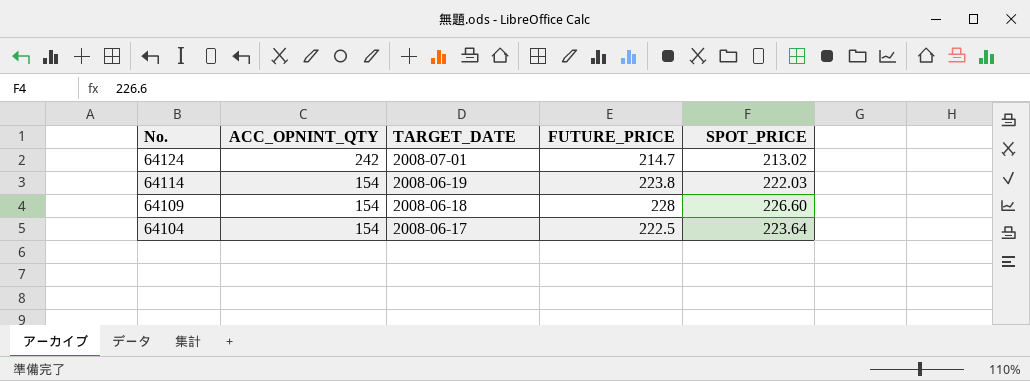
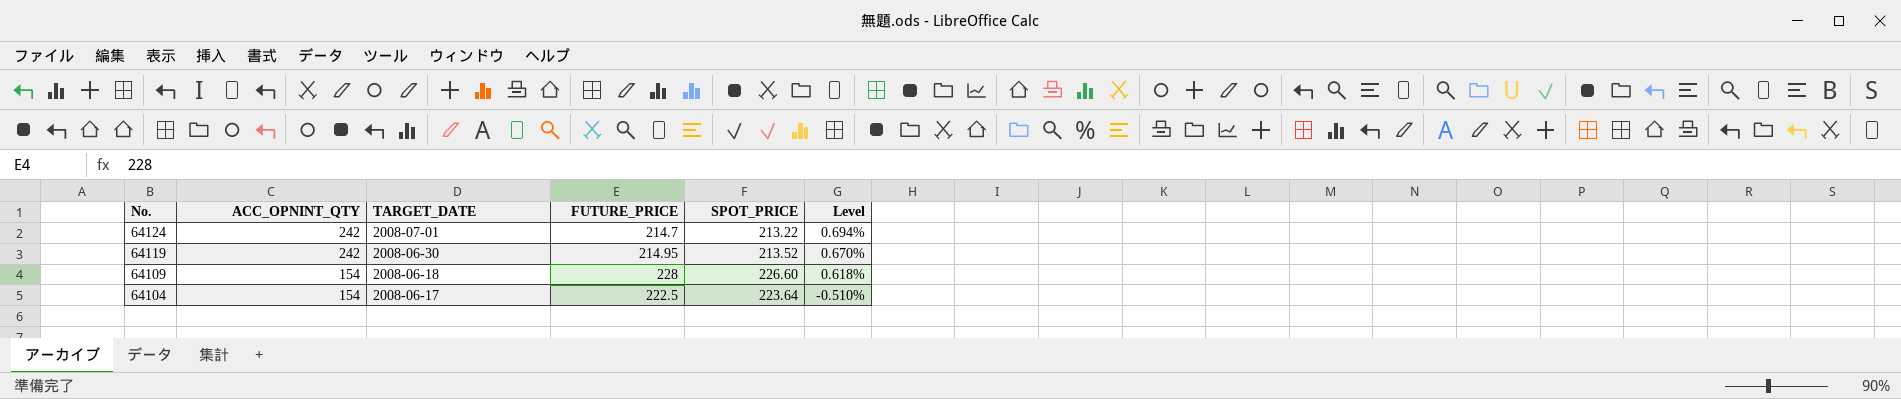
column Level | formula: none -> ([FUTURE_PRICE] - [SPOT_PRICE]) / [SPOT_PRICE]
row 64114: 154 | 2008-06-19 | 223.8 | 222.03 -> none
64124 | SPOT_PRICE: 213.02 -> 213.22
row 64119: none -> 242 | 2008-06-30 | 214.95 | 213.52 | 0.670%

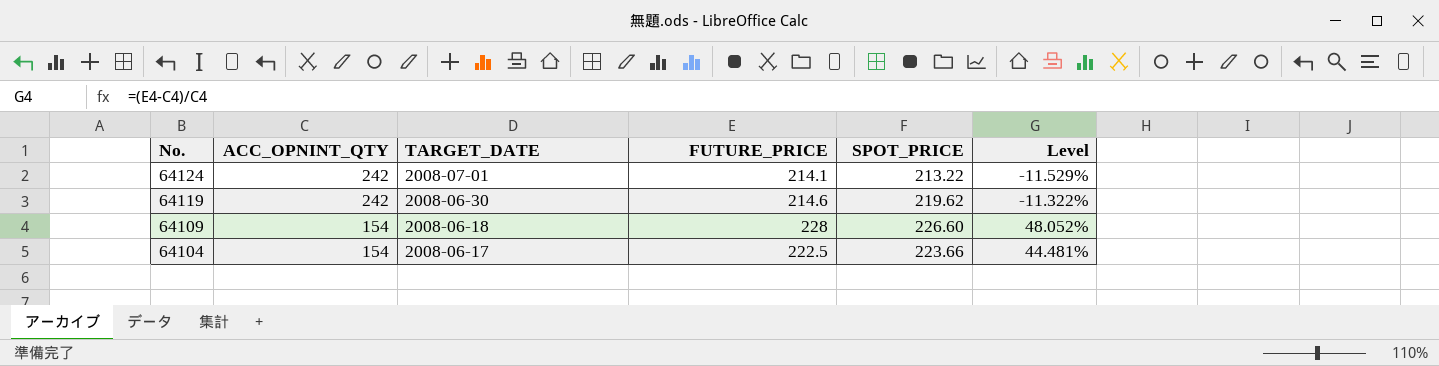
column Level | formula: ([FUTURE_PRICE] - [SPOT_PRICE]) / [SPOT_PRICE] -> ([FUTURE_PRICE] - [ACC_OPNINT_QTY]) / [ACC_OPNINT_QTY]
64124 | FUTURE_PRICE: 214.7 -> 214.1
64119 | FUTURE_PRICE: 214.95 -> 214.6
64119 | SPOT_PRICE: 213.52 -> 219.62
64104 | SPOT_PRICE: 223.64 -> 223.66

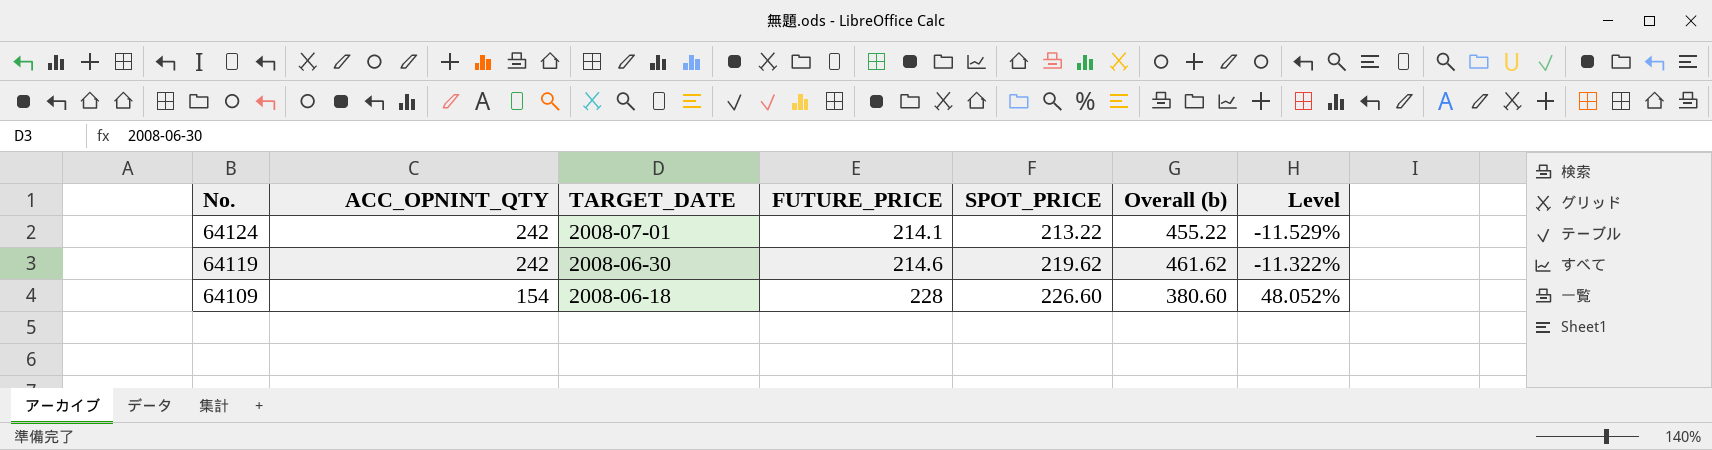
column Overall (b) | formula: none -> [ACC_OPNINT_QTY] + [SPOT_PRICE]
row 64104: 154 | 2008-06-17 | 222.5 | 223.66 | 44.481% -> none

